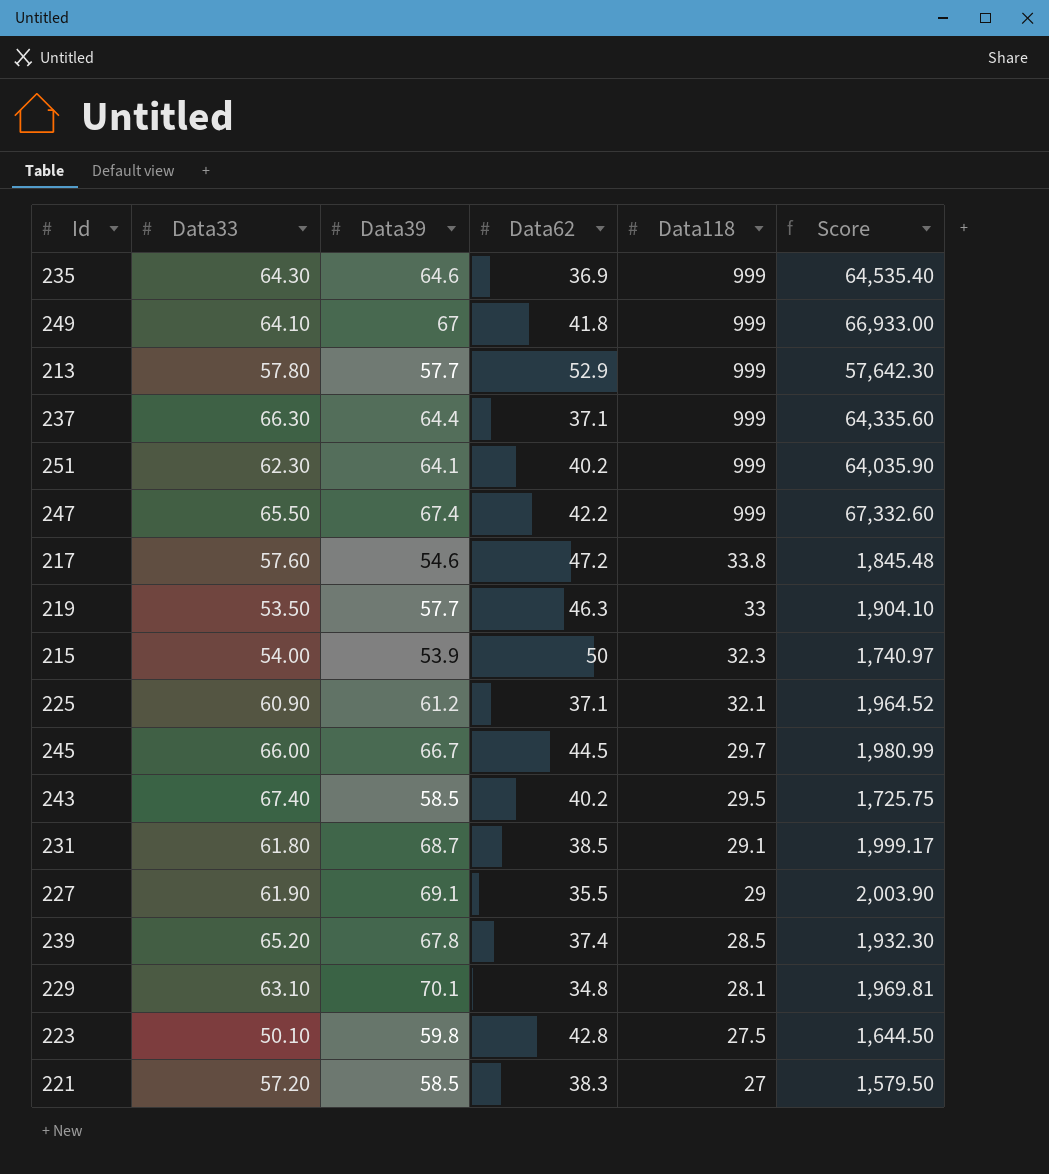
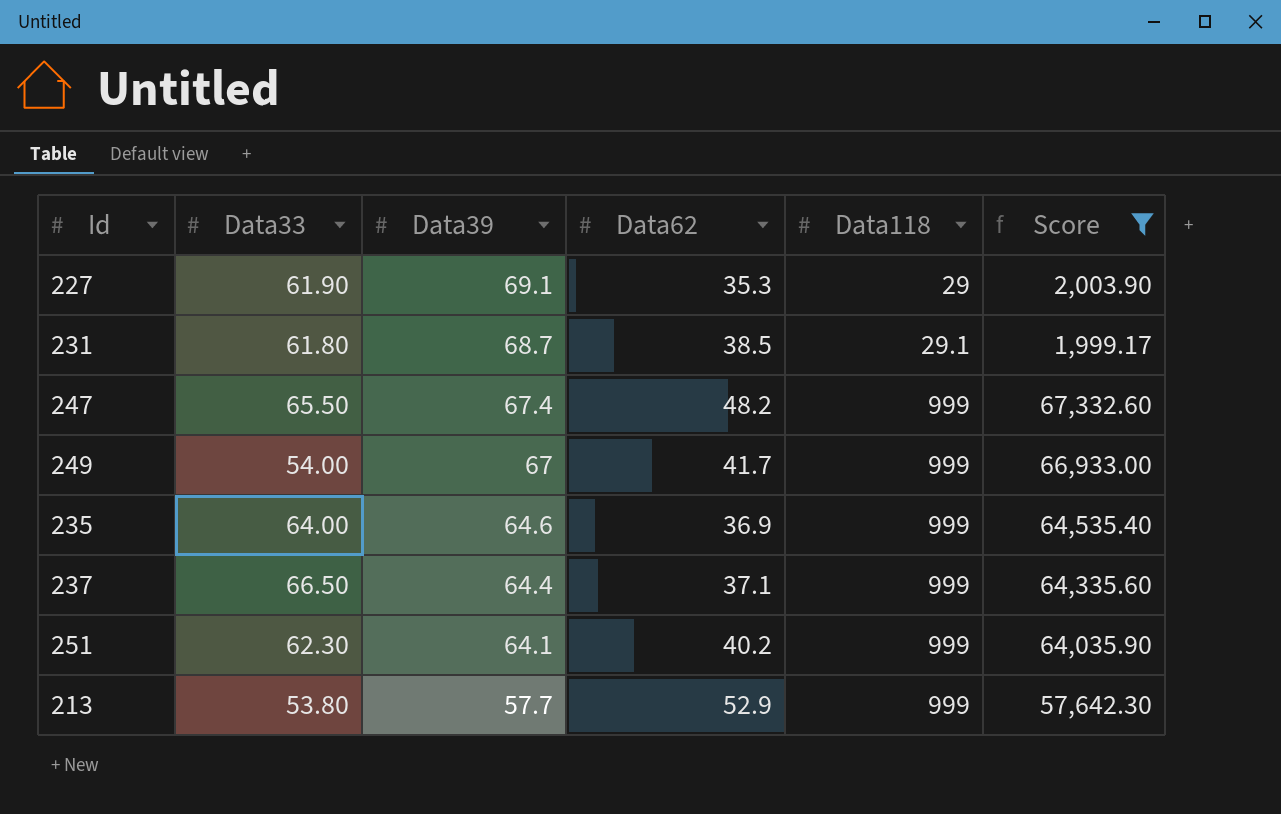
filter: none -> Score >= 1,999.17
row order: Data118 descending -> Data39 descending
227 | Data62: 35.5 -> 35.3
247 | Data62: 42.2 -> 48.2
249 | Data33: 64.10 -> 54.00
249 | Data62: 41.8 -> 41.7
235 | Data33: 64.30 -> 64.00
237 | Data33: 66.30 -> 66.50
213 | Data33: 57.80 -> 53.80

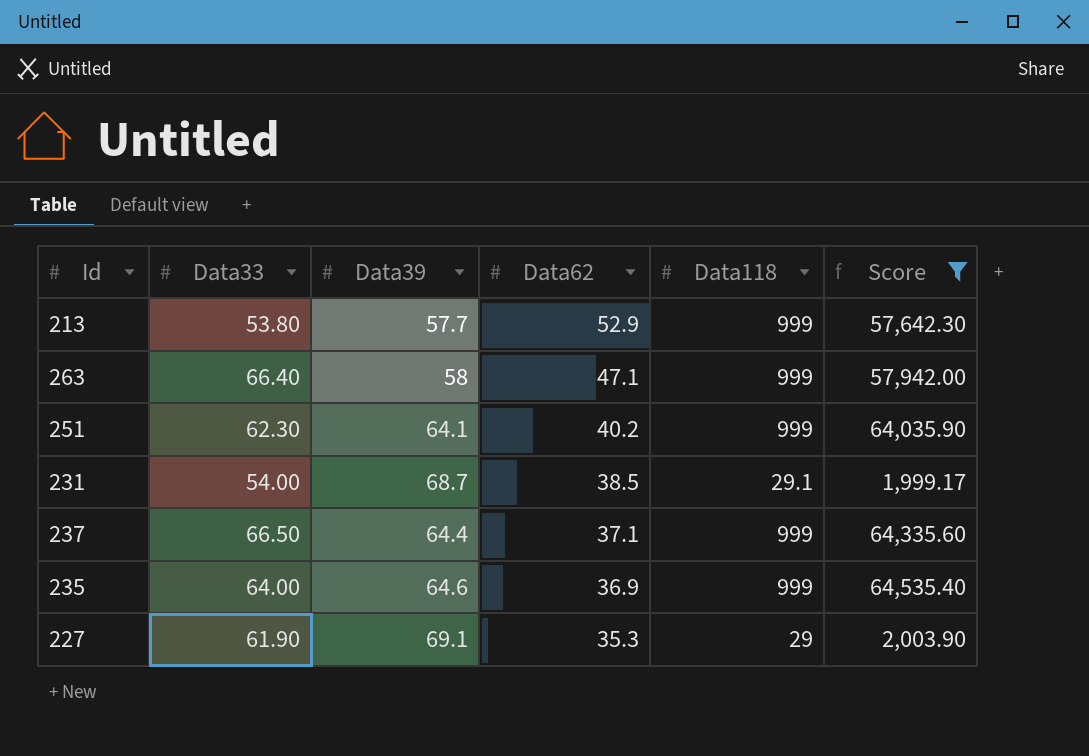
row order: Data39 descending -> Data62 descending
row 247: 65.50 | 67.4 | 48.2 | 999 | 67,332.60 -> none
row 249: 54.00 | 67 | 41.7 | 999 | 66,933.00 -> none
row 263: none -> 66.40 | 58 | 47.1 | 999 | 57,942.00
231 | Data33: 61.80 -> 54.00

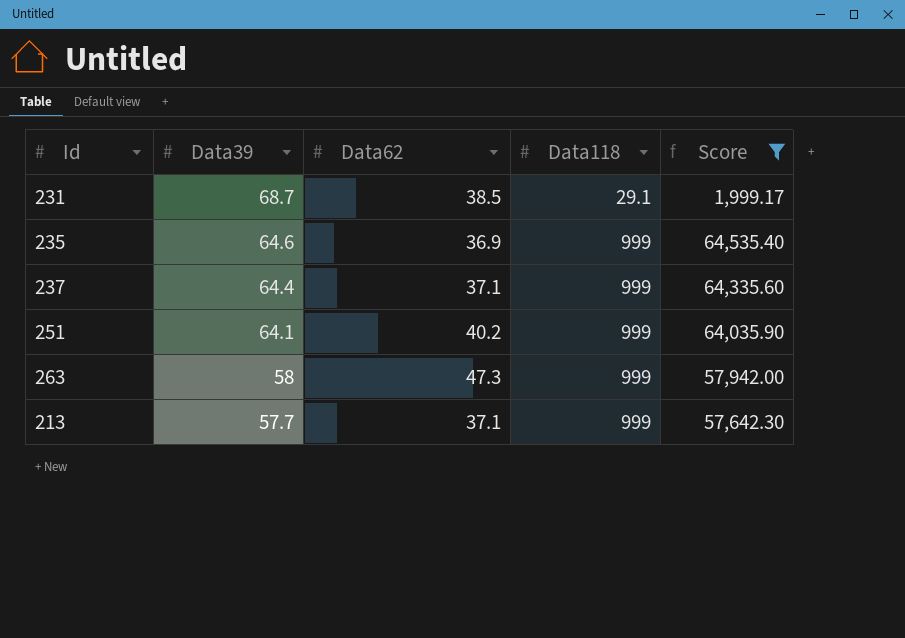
row order: Data62 descending -> Data39 descending
column Data33 | position: 2 -> none
row 227: 61.90 | 69.1 | 35.3 | 29 | 2,003.90 -> none
263 | Data62: 47.1 -> 47.3
213 | Data62: 52.9 -> 37.1

